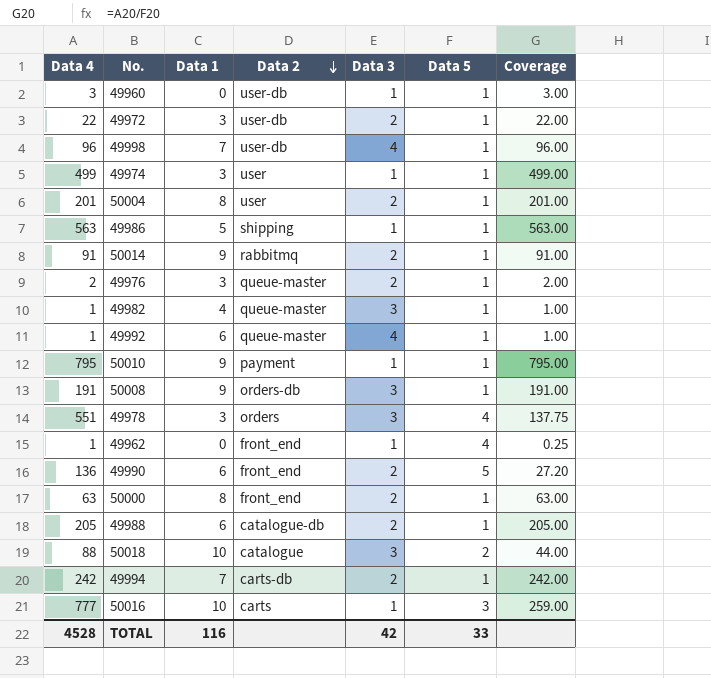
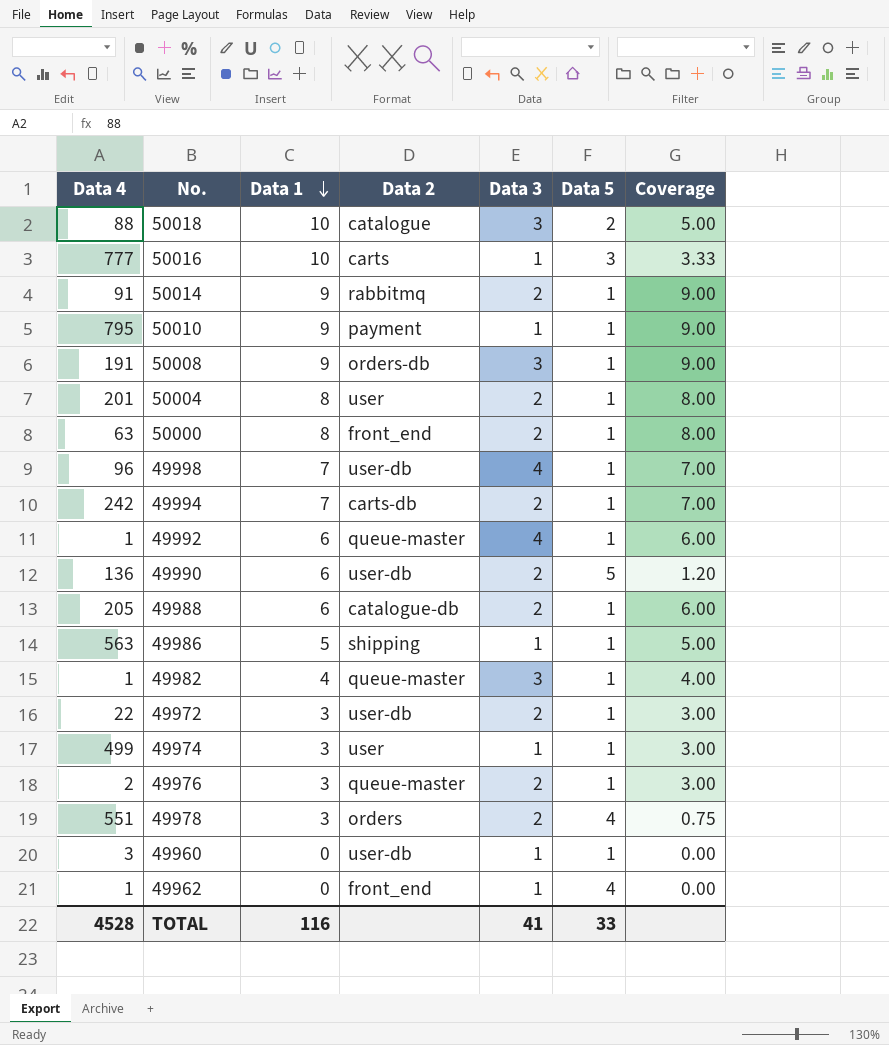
row order: Data 2 descending -> Data 1 descending
column Coverage | formula: [Data 4] / [Data 5] -> [Data 1] / [Data 5]
49990 | Data 2: front_end -> user-db
49978 | Data 3: 3 -> 2
TOTAL | Data 3: 42 -> 41

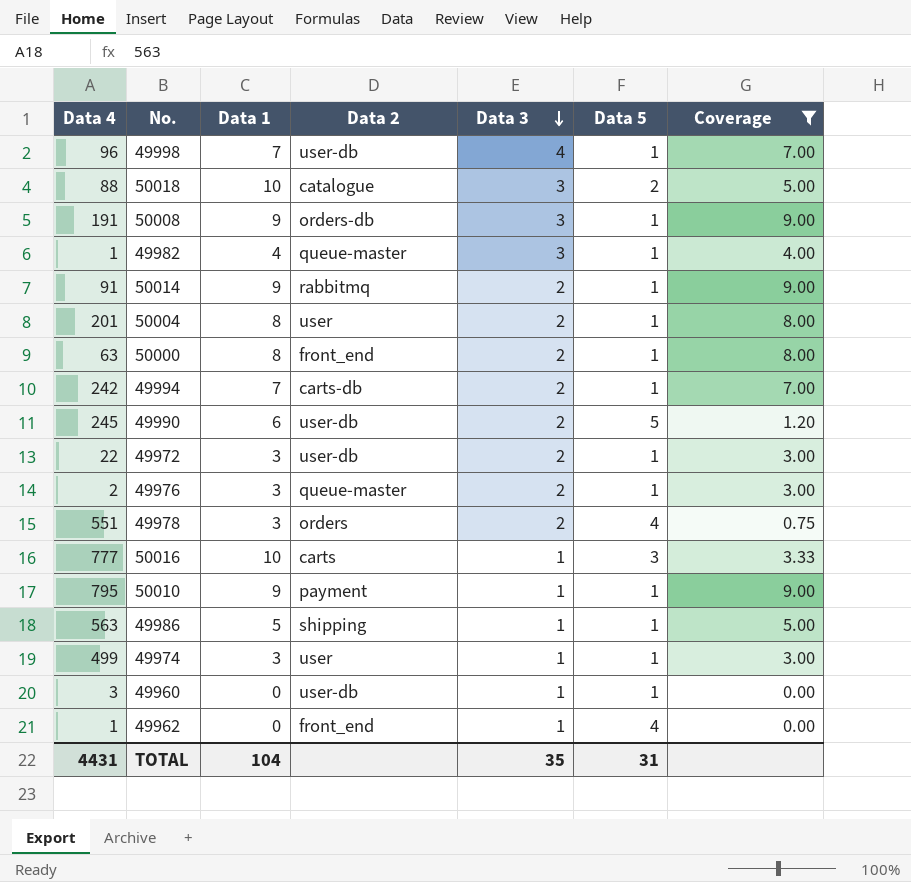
filter: none -> Coverage != 6.00
row order: Data 1 descending -> Data 3 descending
49990 | Data 4: 136 -> 245
TOTAL | Data 4: 4528 -> 4431
TOTAL | Data 1: 116 -> 104
TOTAL | Data 3: 41 -> 35
TOTAL | Data 5: 33 -> 31

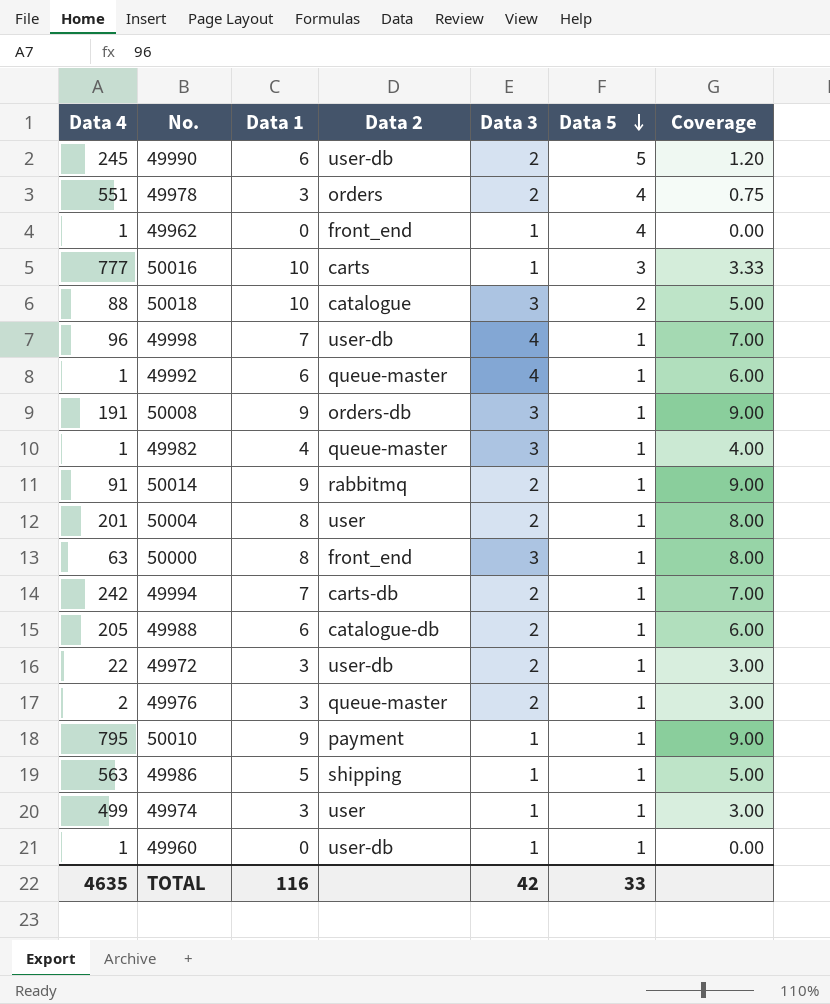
filter: Coverage != 6.00 -> none
row order: Data 3 descending -> Data 5 descending
50000 | Data 3: 2 -> 3
49960 | Data 4: 3 -> 1
TOTAL | Data 4: 4431 -> 4635
TOTAL | Data 1: 104 -> 116
TOTAL | Data 3: 35 -> 42
TOTAL | Data 5: 31 -> 33

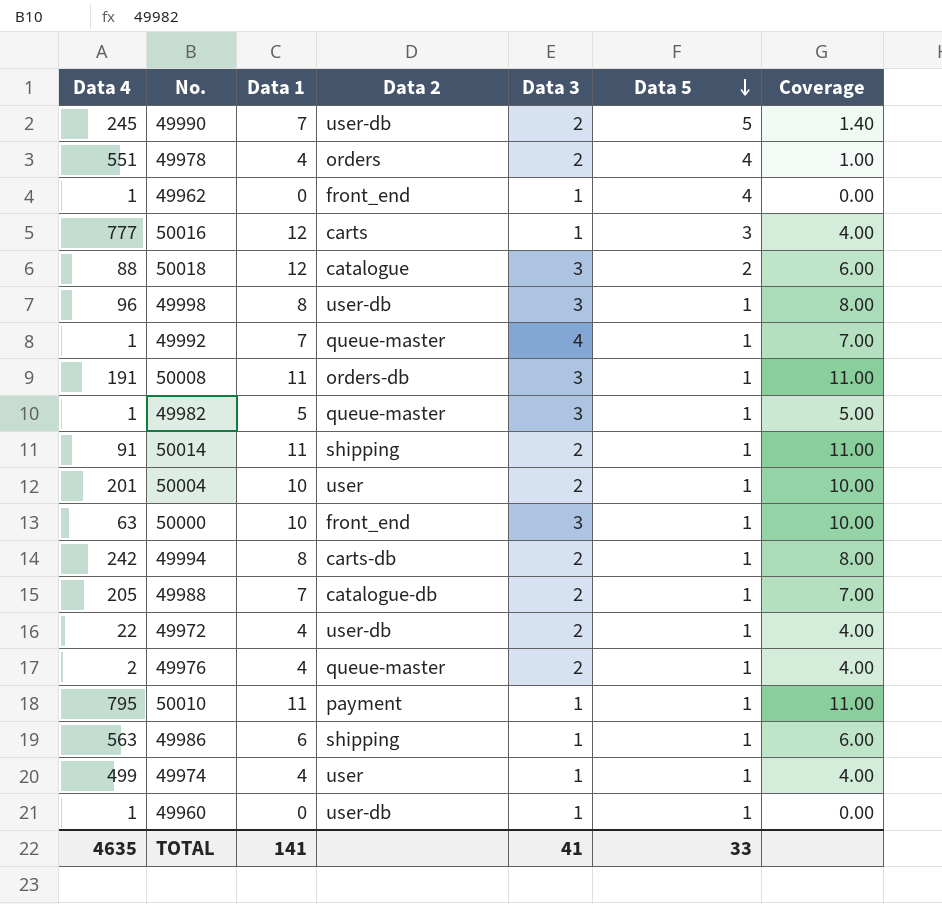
49990 | Data 1: 6 -> 7
49990 | Coverage: 1.20 -> 1.40
49978 | Data 1: 3 -> 4
49978 | Coverage: 0.75 -> 1.00
50016 | Data 1: 10 -> 12
50016 | Coverage: 3.33 -> 4.00
50018 | Data 1: 10 -> 12
50018 | Coverage: 5.00 -> 6.00
49998 | Data 1: 7 -> 8
49998 | Data 3: 4 -> 3
49998 | Coverage: 7.00 -> 8.00
49992 | Data 1: 6 -> 7
49992 | Coverage: 6.00 -> 7.00
50008 | Data 1: 9 -> 11
50008 | Coverage: 9.00 -> 11.00
49982 | Data 1: 4 -> 5
49982 | Coverage: 4.00 -> 5.00
50014 | Data 1: 9 -> 11
50014 | Data 2: rabbitmq -> shipping
50014 | Coverage: 9.00 -> 11.00
50004 | Data 1: 8 -> 10
50004 | Coverage: 8.00 -> 10.00
50000 | Data 1: 8 -> 10
50000 | Coverage: 8.00 -> 10.00
49994 | Data 1: 7 -> 8
49994 | Coverage: 7.00 -> 8.00
49988 | Data 1: 6 -> 7
49988 | Coverage: 6.00 -> 7.00
49972 | Data 1: 3 -> 4
49972 | Coverage: 3.00 -> 4.00
49976 | Data 1: 3 -> 4
49976 | Coverage: 3.00 -> 4.00
50010 | Data 1: 9 -> 11
50010 | Coverage: 9.00 -> 11.00
49986 | Data 1: 5 -> 6
49986 | Coverage: 5.00 -> 6.00
49974 | Data 1: 3 -> 4
49974 | Coverage: 3.00 -> 4.00
TOTAL | Data 1: 116 -> 141
TOTAL | Data 3: 42 -> 41

